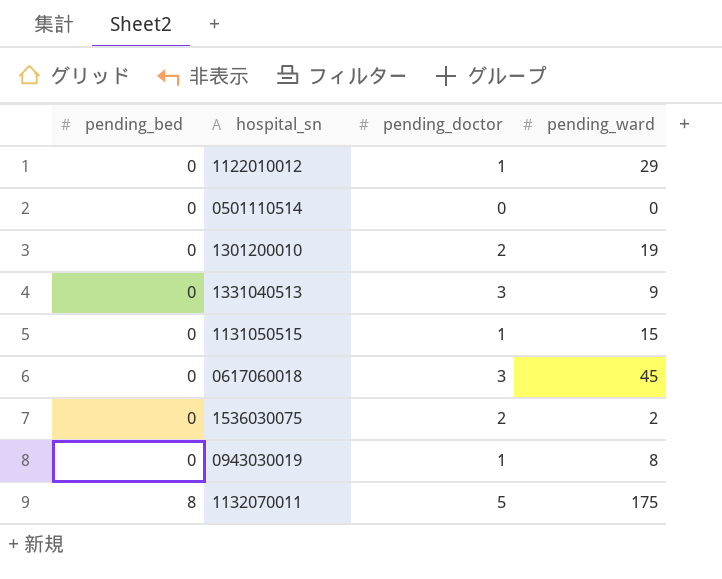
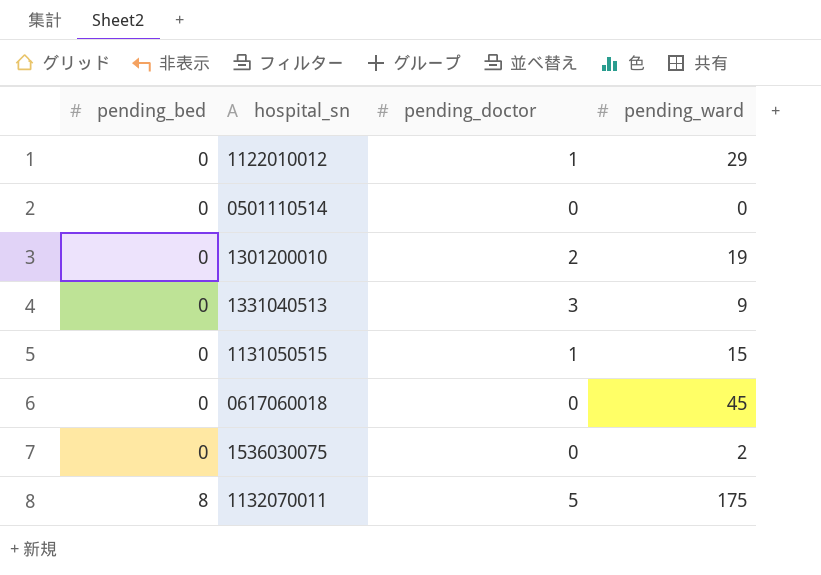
row 0943030019: 0 | 1 | 8 -> none
0617060018 | pending_doctor: 3 -> 0
1536030075 | pending_doctor: 2 -> 0

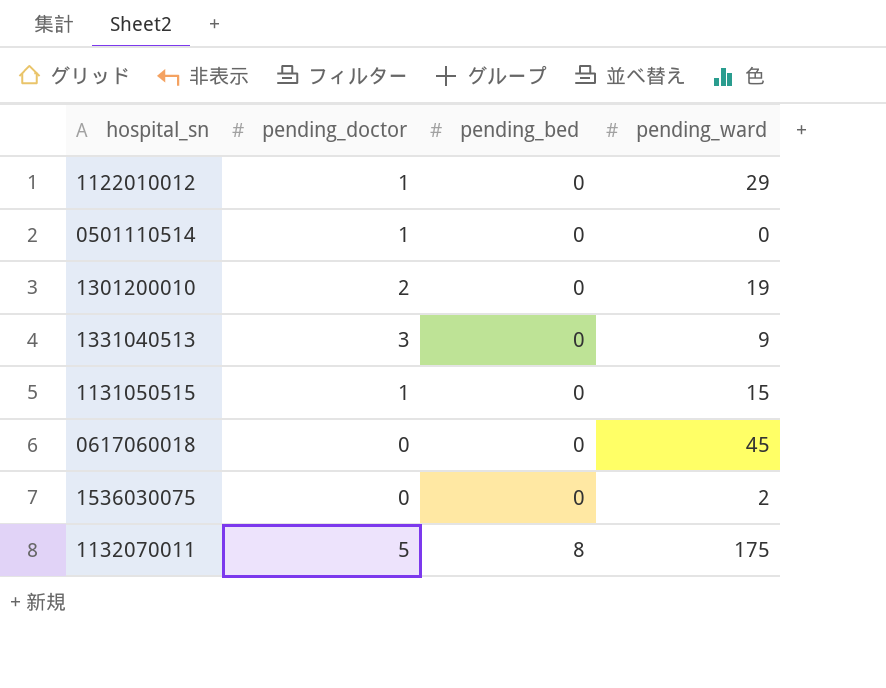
column pending_bed | position: 1 -> 3
0501110514 | pending_doctor: 0 -> 1

